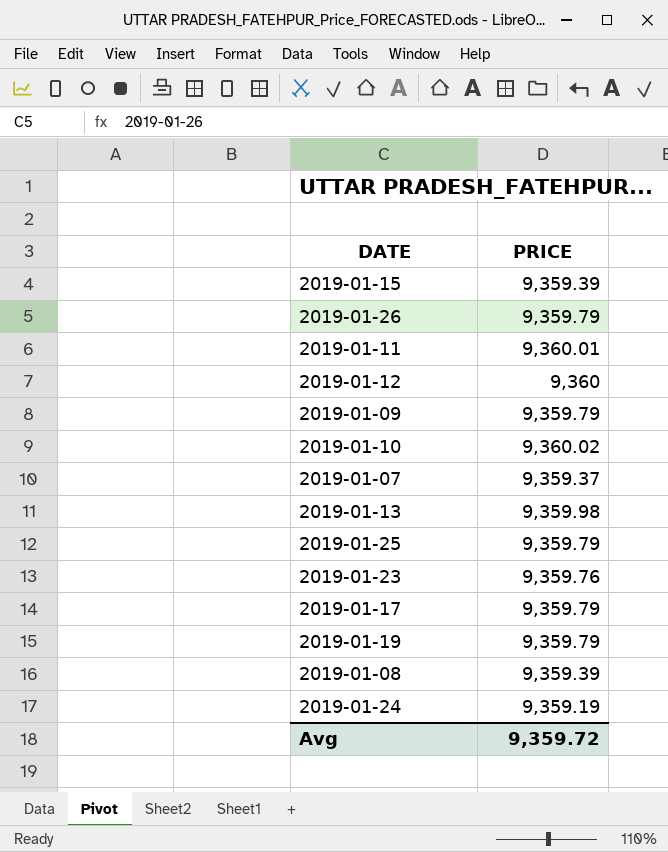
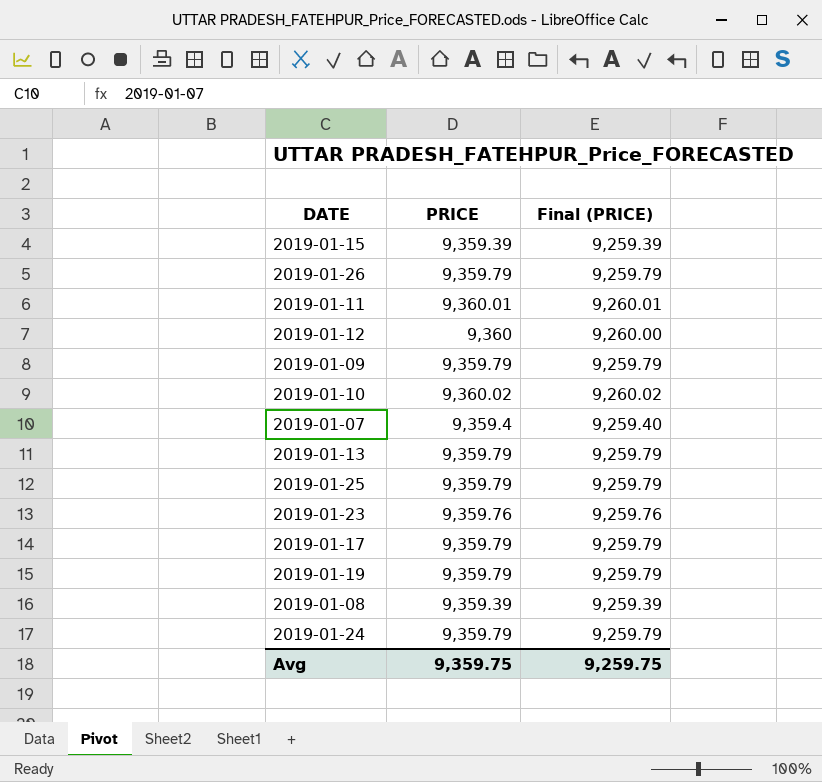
column Final (PRICE) | formula: none -> [PRICE] - 100
2019-01-07 | PRICE: 9,359.37 -> 9,359.4
2019-01-13 | PRICE: 9,359.98 -> 9,359.79
2019-01-24 | PRICE: 9,359.19 -> 9,359.79
Avg | PRICE: 9,359.72 -> 9,359.75

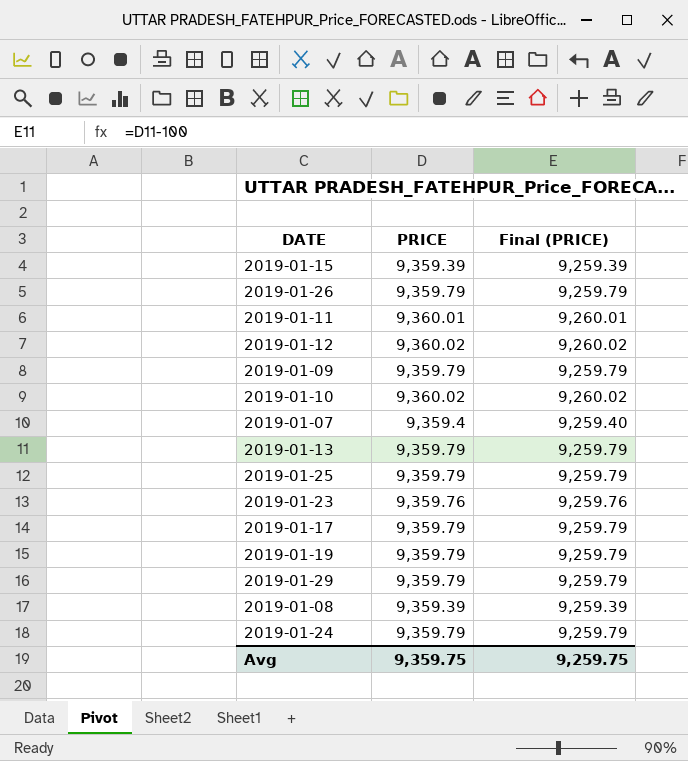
2019-01-12 | PRICE: 9,360 -> 9,360.02
2019-01-12 | Final (PRICE): 9,260.00 -> 9,260.02
row 2019-01-29: none -> 9,359.79 | 9,259.79

